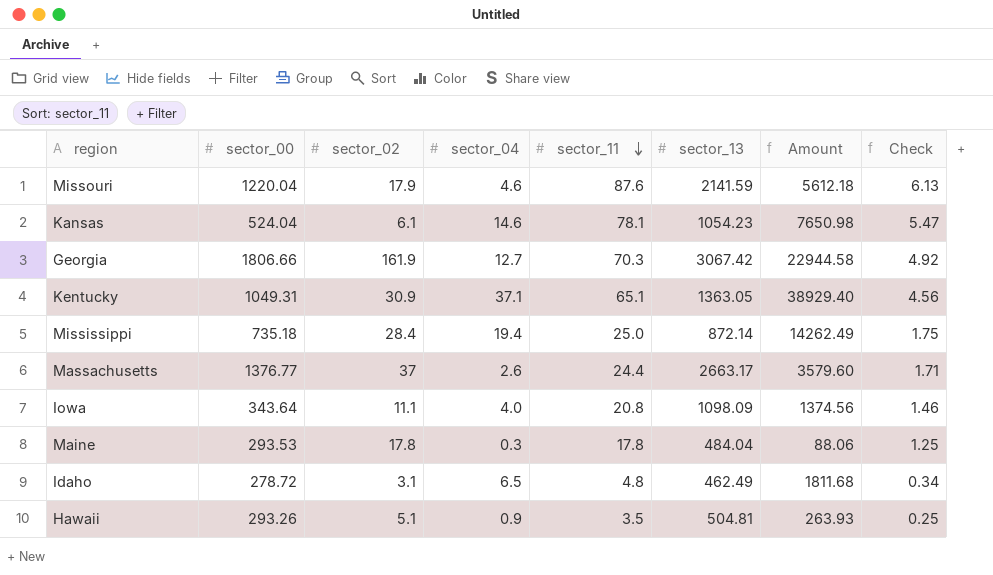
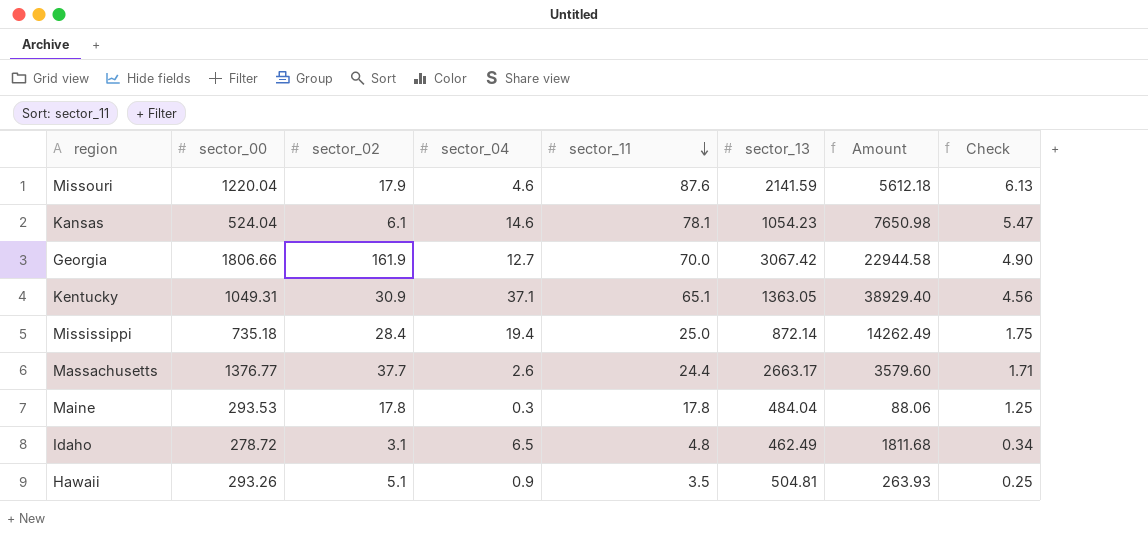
row Iowa: 343.64 | 11.1 | 4.0 | 20.8 | 1098.09 | 1374.56 | 1.46 -> none
Georgia | sector_11: 70.3 -> 70.0
Georgia | Check: 4.92 -> 4.90
Massachusetts | sector_02: 37 -> 37.7

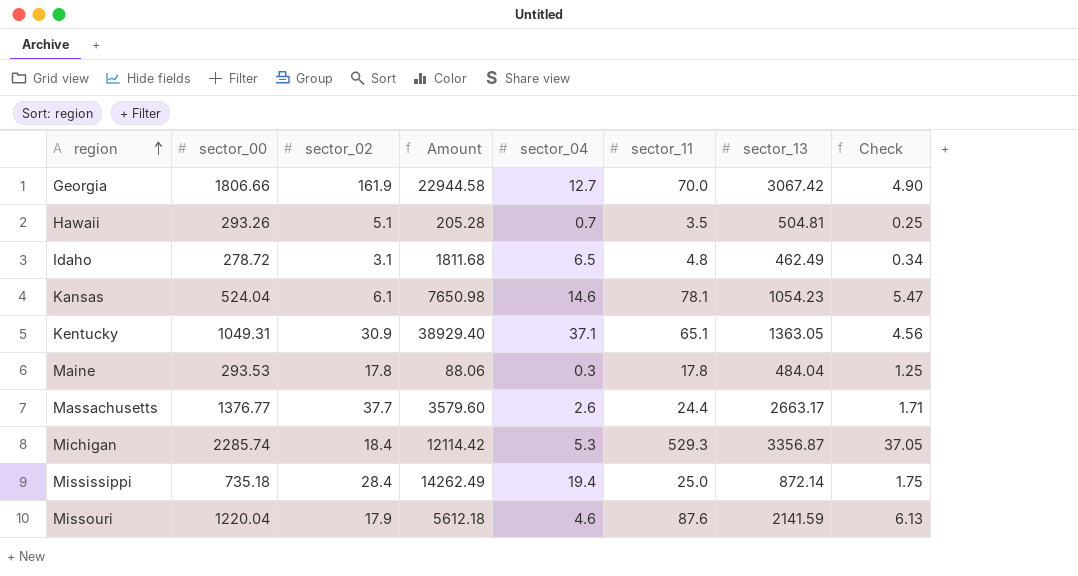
row order: sector_11 descending -> region ascending
column Amount | position: 7 -> 4
Hawaii | Amount: 263.93 -> 205.28
Hawaii | sector_04: 0.9 -> 0.7
row Michigan: none -> 2285.74 | 18.4 | 12114.42 | 5.3 | 529.3 | 3356.87 | 37.05

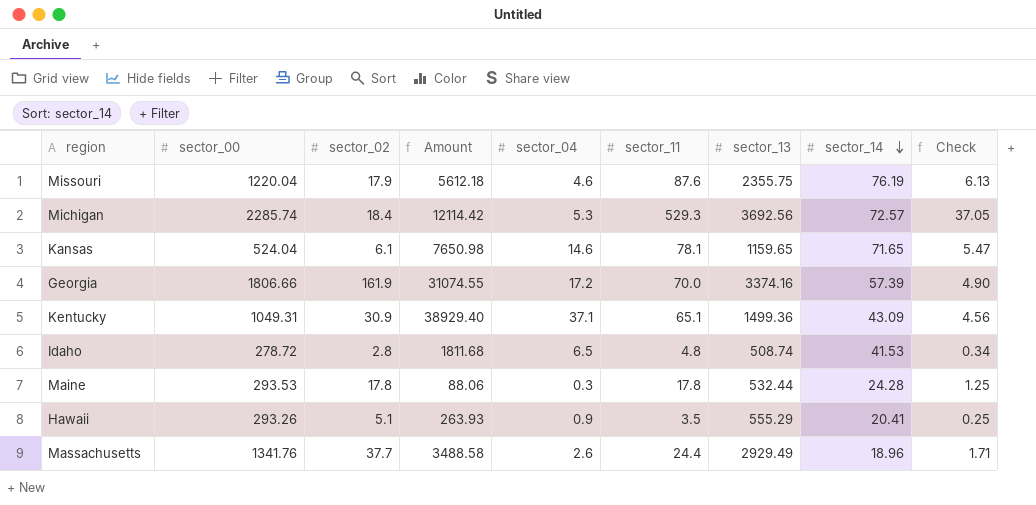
row order: region ascending -> sector_14 descending
column sector_14 | position: none -> 8
row Mississippi: 735.18 | 28.4 | 14262.49 | 19.4 | 25.0 | 872.14 | 1.75 -> none
Missouri | sector_13: 2141.59 -> 2355.75
Michigan | sector_13: 3356.87 -> 3692.56
Kansas | sector_13: 1054.23 -> 1159.65
Georgia | Amount: 22944.58 -> 31074.55
Georgia | sector_04: 12.7 -> 17.2
Georgia | sector_13: 3067.42 -> 3374.16
Kentucky | sector_13: 1363.05 -> 1499.36
Idaho | sector_02: 3.1 -> 2.8
Idaho | sector_13: 462.49 -> 508.74
Maine | sector_13: 484.04 -> 532.44
Hawaii | Amount: 205.28 -> 263.93
Hawaii | sector_04: 0.7 -> 0.9
Hawaii | sector_13: 504.81 -> 555.29
Massachusetts | sector_00: 1376.77 -> 1341.76
Massachusetts | Amount: 3579.60 -> 3488.58
Massachusetts | sector_13: 2663.17 -> 2929.49

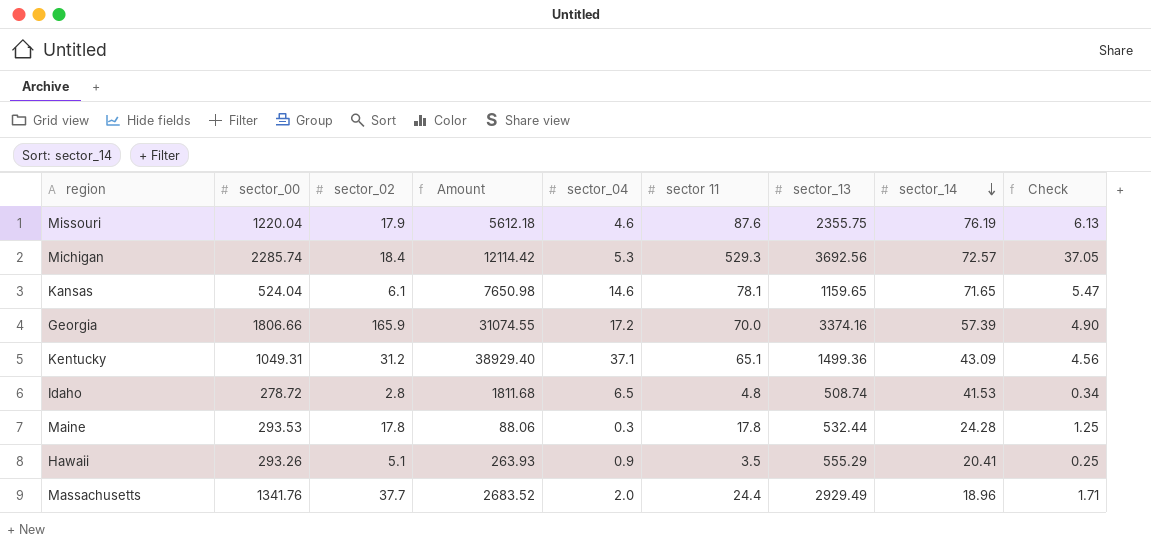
column name: sector_11 -> sector 11
Georgia | sector_02: 161.9 -> 165.9
Kentucky | sector_02: 30.9 -> 31.2
Massachusetts | Amount: 3488.58 -> 2683.52
Massachusetts | sector_04: 2.6 -> 2.0

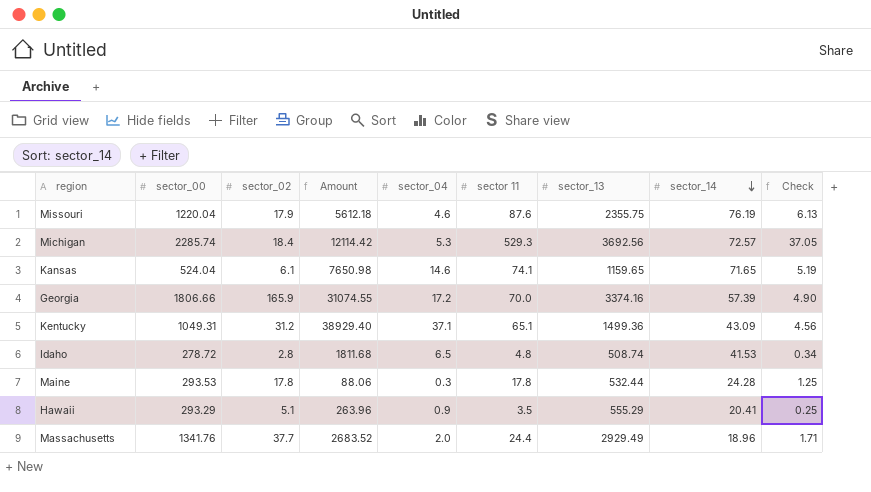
Kansas | sector 11: 78.1 -> 74.1
Kansas | Check: 5.47 -> 5.19
Hawaii | sector_00: 293.26 -> 293.29
Hawaii | Amount: 263.93 -> 263.96

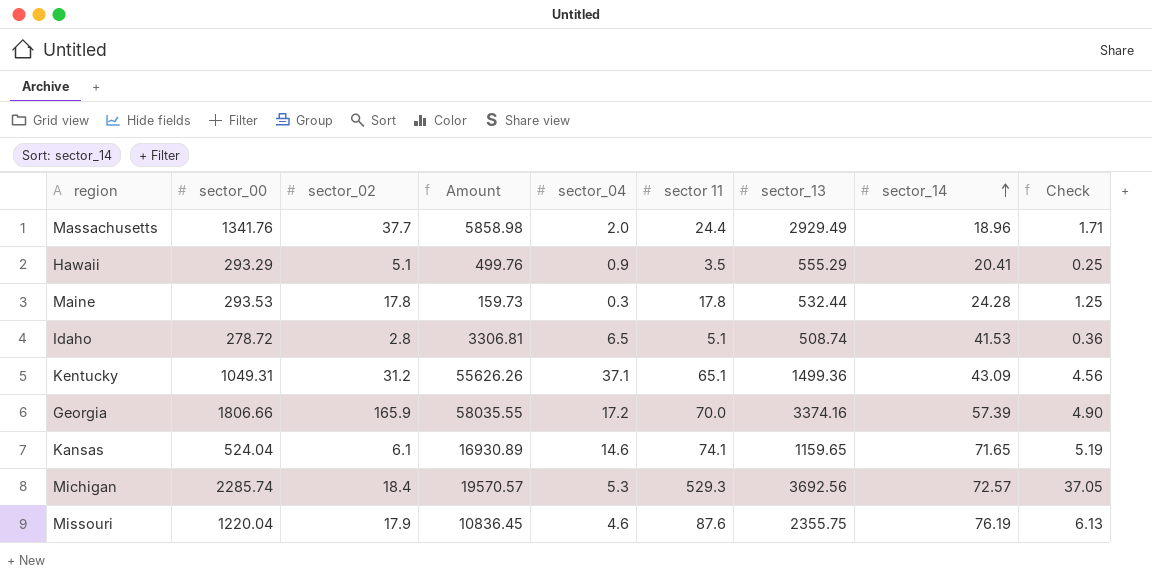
row order: sector_14 descending -> sector_14 ascending
column Amount | formula: [sector_00] * [sector_04] -> [sector_04] * [sector_13]
Idaho | sector 11: 4.8 -> 5.1
Idaho | Check: 0.34 -> 0.36

